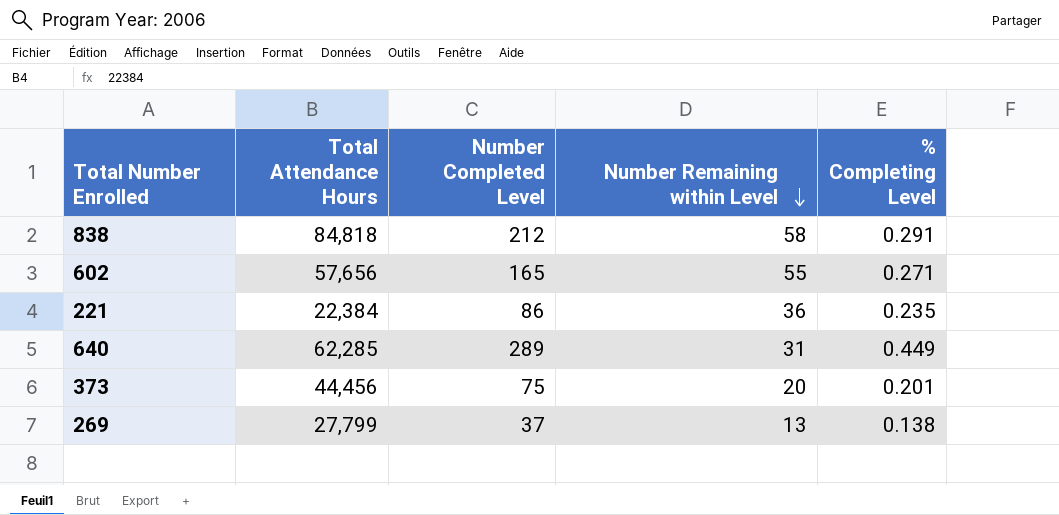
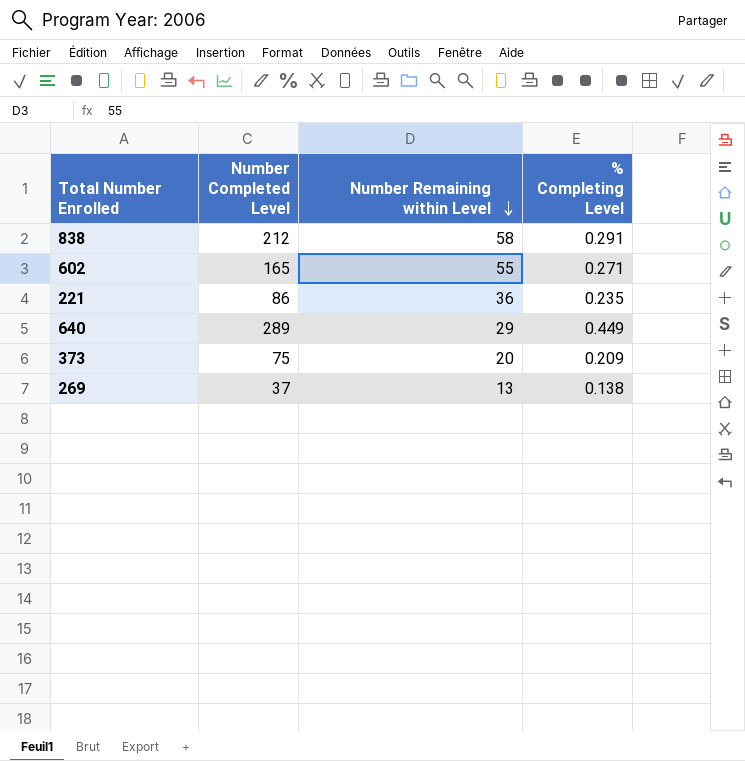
column Total Attendance Hours | position: 2 -> none
640 | Number Remaining within Level: 31 -> 29
373 | % Completing Level: 0.201 -> 0.209

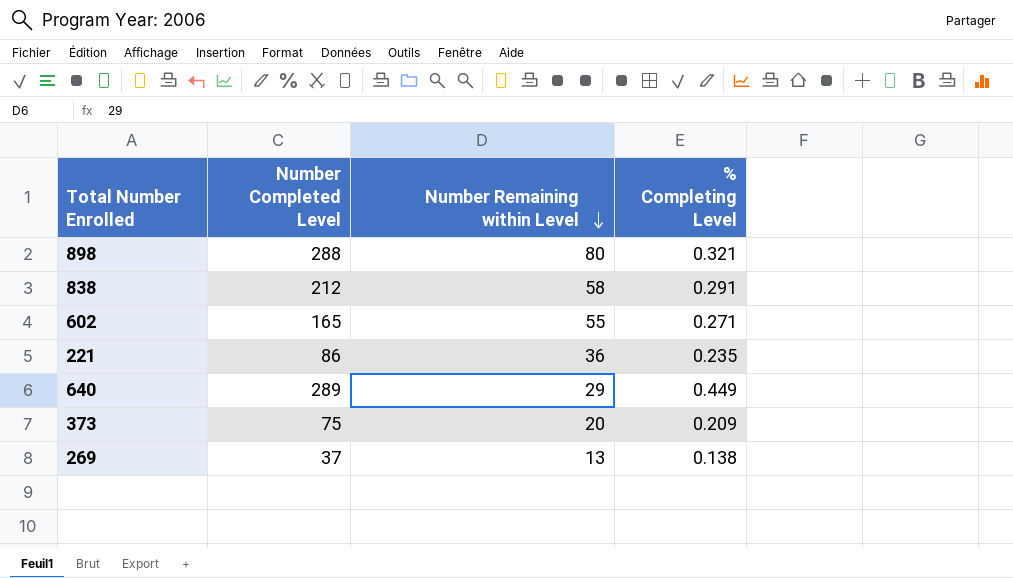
row 898: none -> 288 | 80 | 0.321

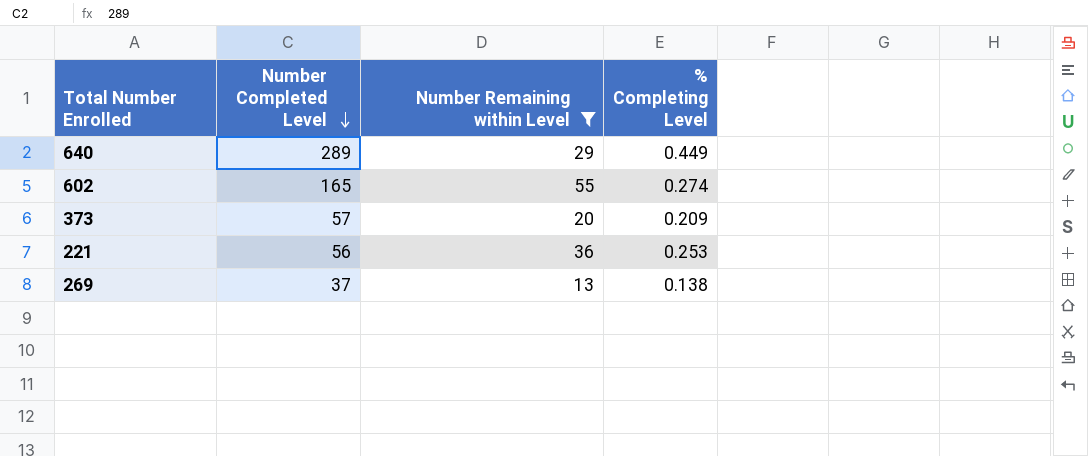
filter: none -> Number Remaining within Level <= 55
row order: Number Remaining within Level descending -> Number Completed Level descending
602 | % Completing Level: 0.271 -> 0.274
373 | Number Completed Level: 75 -> 57
221 | Number Completed Level: 86 -> 56
221 | % Completing Level: 0.235 -> 0.253

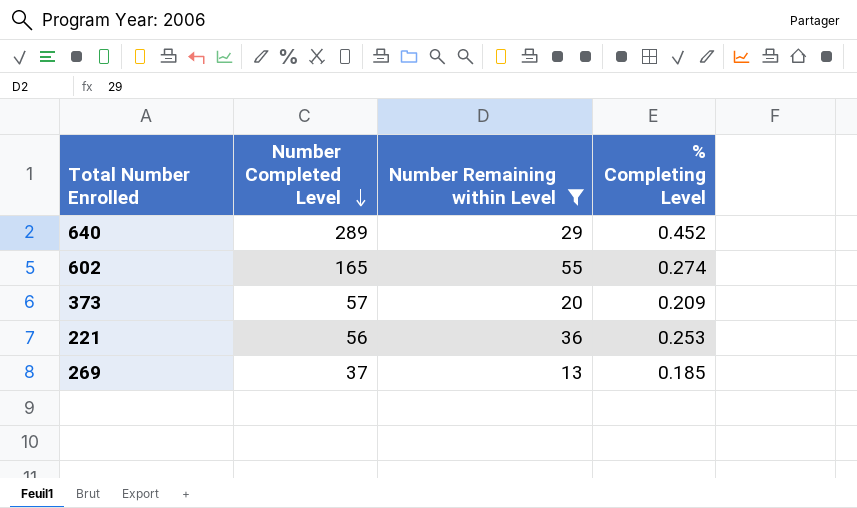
640 | % Completing Level: 0.449 -> 0.452
269 | % Completing Level: 0.138 -> 0.185

